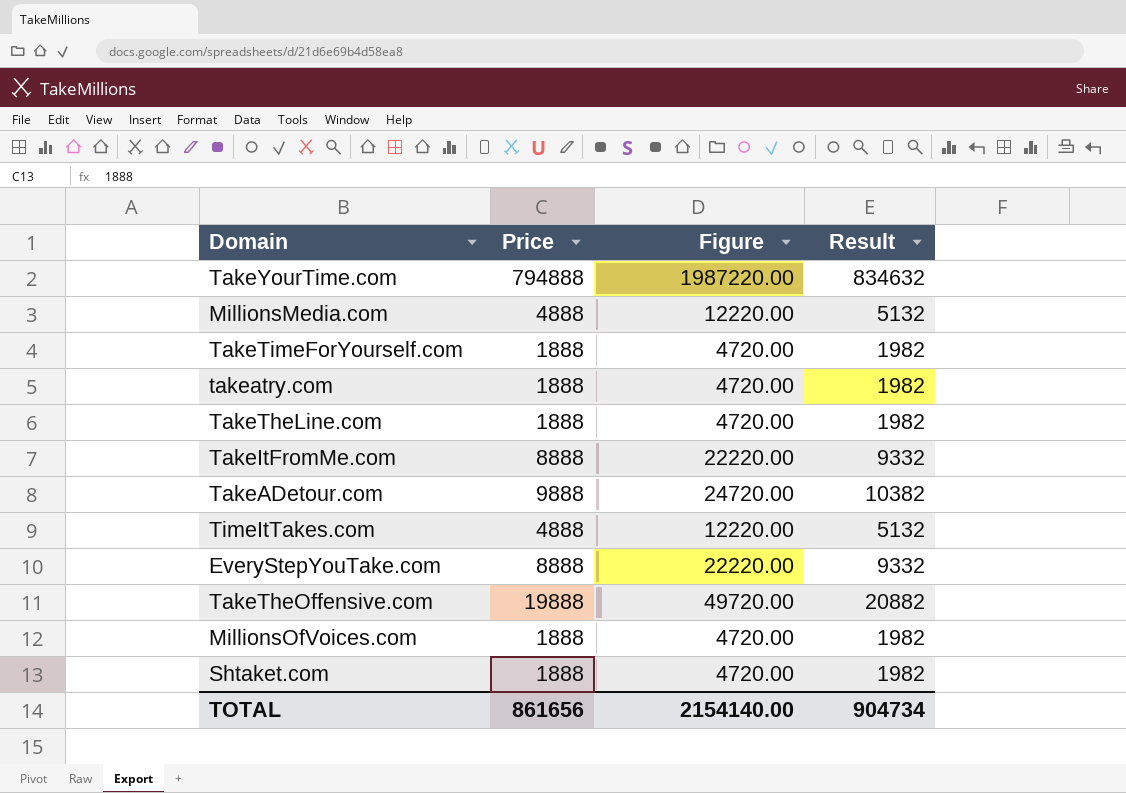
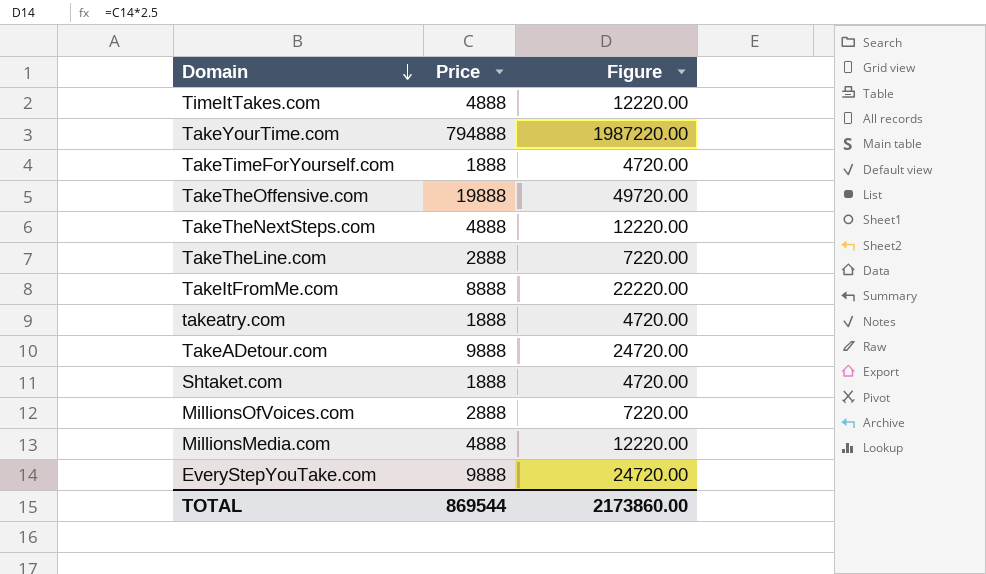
row order: none -> Domain descending
column Result | formula: [Price] * 1.05 -> none
row TakeTheNextSteps.com: none -> 4888 | 12220.00
TakeTheLine.com | Price: 1888 -> 2888
TakeTheLine.com | Figure: 4720.00 -> 7220.00
MillionsOfVoices.com | Price: 1888 -> 2888
MillionsOfVoices.com | Figure: 4720.00 -> 7220.00
EveryStepYouTake.com | Price: 8888 -> 9888
EveryStepYouTake.com | Figure: 22220.00 -> 24720.00
TOTAL | Price: 861656 -> 869544
TOTAL | Figure: 2154140.00 -> 2173860.00

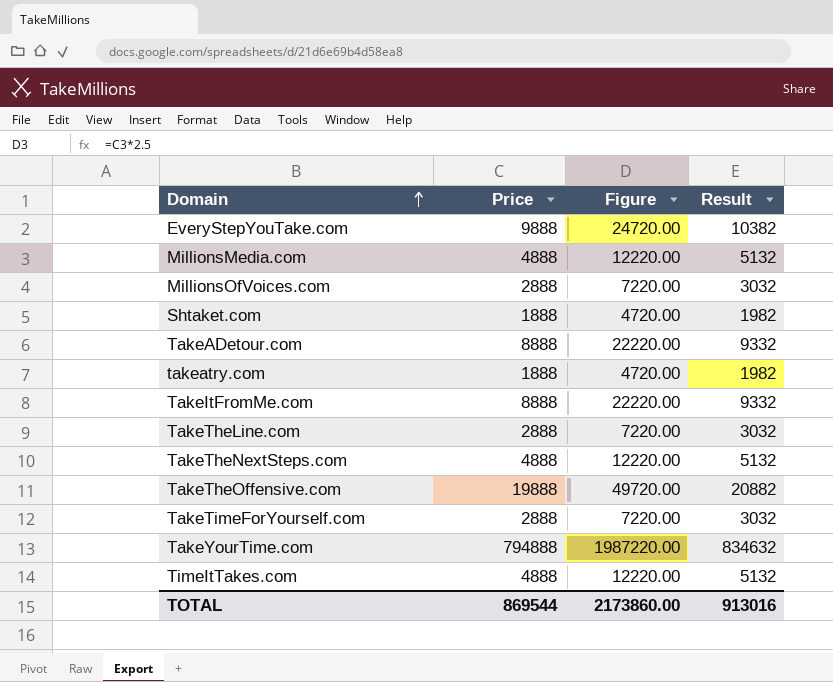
row order: Domain descending -> Domain ascending
column Result | formula: none -> [Price] * 1.05
TakeADetour.com | Price: 9888 -> 8888
TakeADetour.com | Figure: 24720.00 -> 22220.00
TakeTimeForYourself.com | Price: 1888 -> 2888
TakeTimeForYourself.com | Figure: 4720.00 -> 7220.00

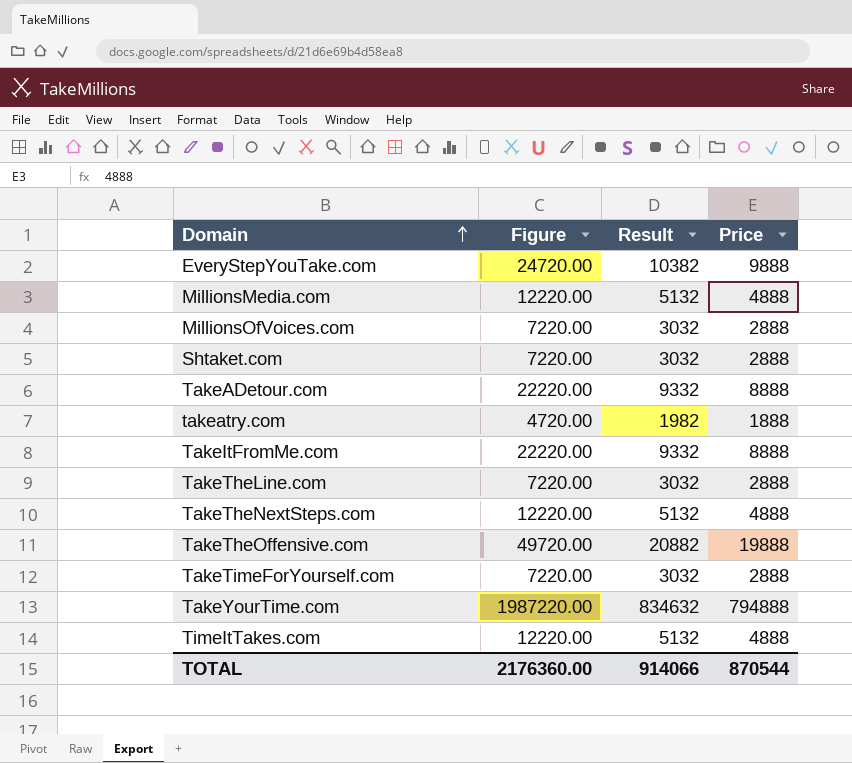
column Price | position: 2 -> 4
Shtaket.com | Figure: 4720.00 -> 7220.00
Shtaket.com | Result: 1982 -> 3032
Shtaket.com | Price: 1888 -> 2888
TOTAL | Figure: 2173860.00 -> 2176360.00
TOTAL | Result: 913016 -> 914066
TOTAL | Price: 869544 -> 870544

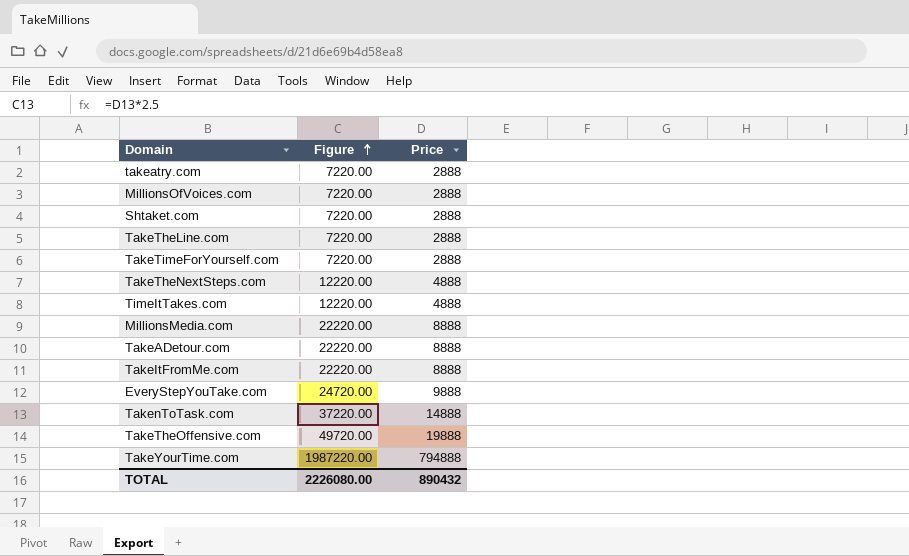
row order: Domain ascending -> Figure ascending
column Result | formula: [Price] * 1.05 -> none
takeatry.com | Figure: 4720.00 -> 7220.00
takeatry.com | Price: 1888 -> 2888
MillionsMedia.com | Figure: 12220.00 -> 22220.00
MillionsMedia.com | Price: 4888 -> 8888
row TakenToTask.com: none -> 37220.00 | 14888
TOTAL | Figure: 2176360.00 -> 2226080.00
TOTAL | Price: 870544 -> 890432

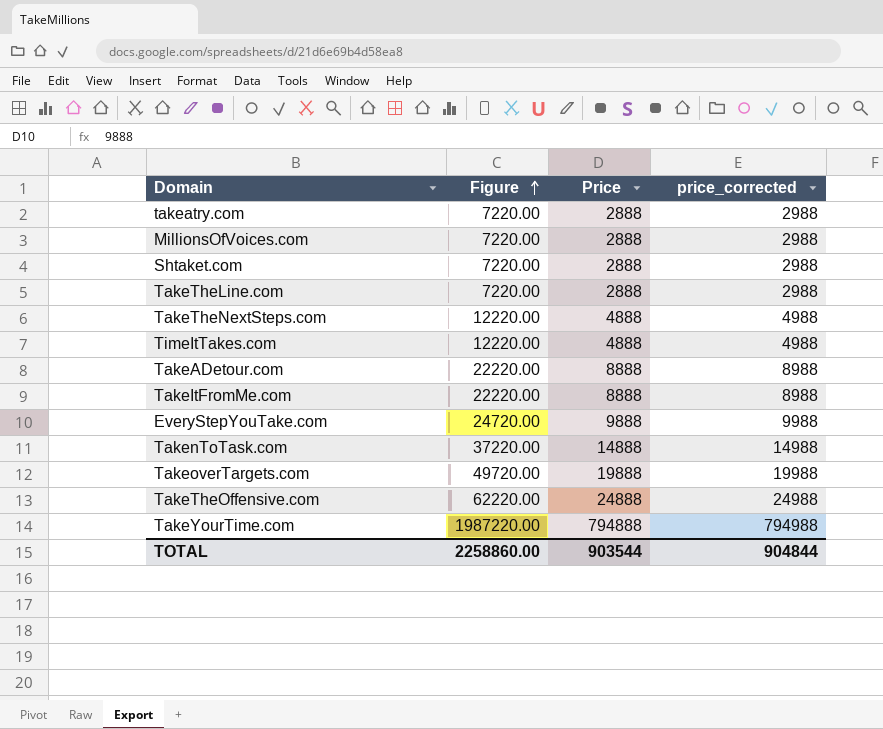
column price_corrected | formula: none -> [Price] + 100
row TakeTimeForYourself.com: 7220.00 | 2888 -> none
row MillionsMedia.com: 22220.00 | 8888 -> none
row TakeoverTargets.com: none -> 49720.00 | 19888 | 19988
TakeTheOffensive.com | Figure: 49720.00 -> 62220.00
TakeTheOffensive.com | Price: 19888 -> 24888
TOTAL | Figure: 2226080.00 -> 2258860.00
TOTAL | Price: 890432 -> 903544

